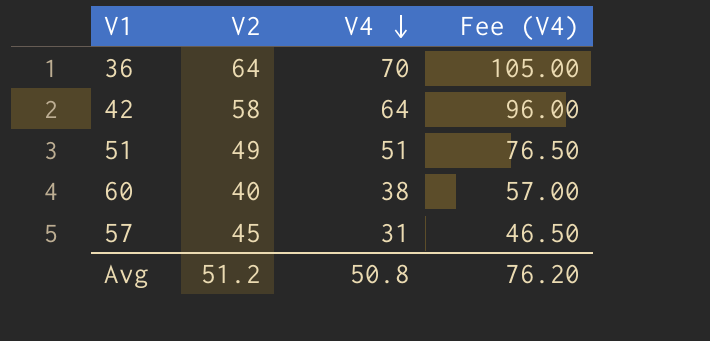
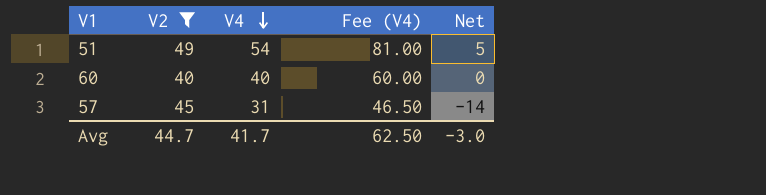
filter: none -> V2 <= 49
column Net | formula: none -> [V4] - [V2]
51 | V4: 51 -> 54
51 | Fee (V4): 76.50 -> 81.00
60 | V4: 38 -> 40
60 | Fee (V4): 57.00 -> 60.00
Avg | V2: 51.2 -> 44.7
Avg | V4: 50.8 -> 41.7
Avg | Fee (V4): 76.20 -> 62.50

